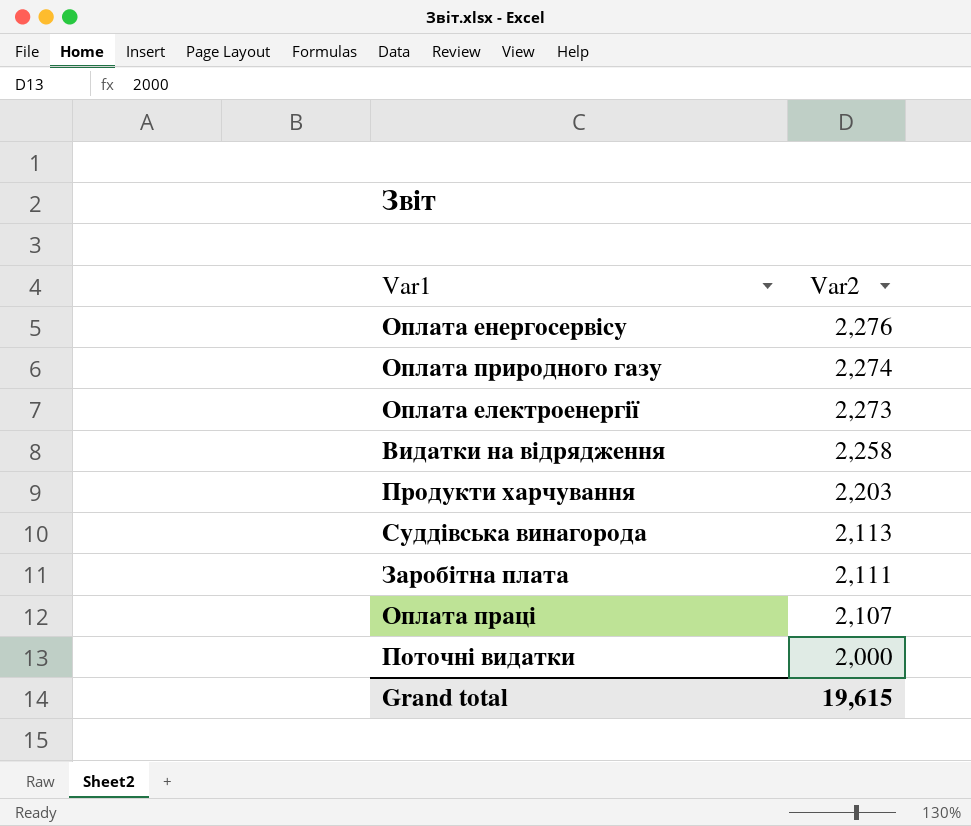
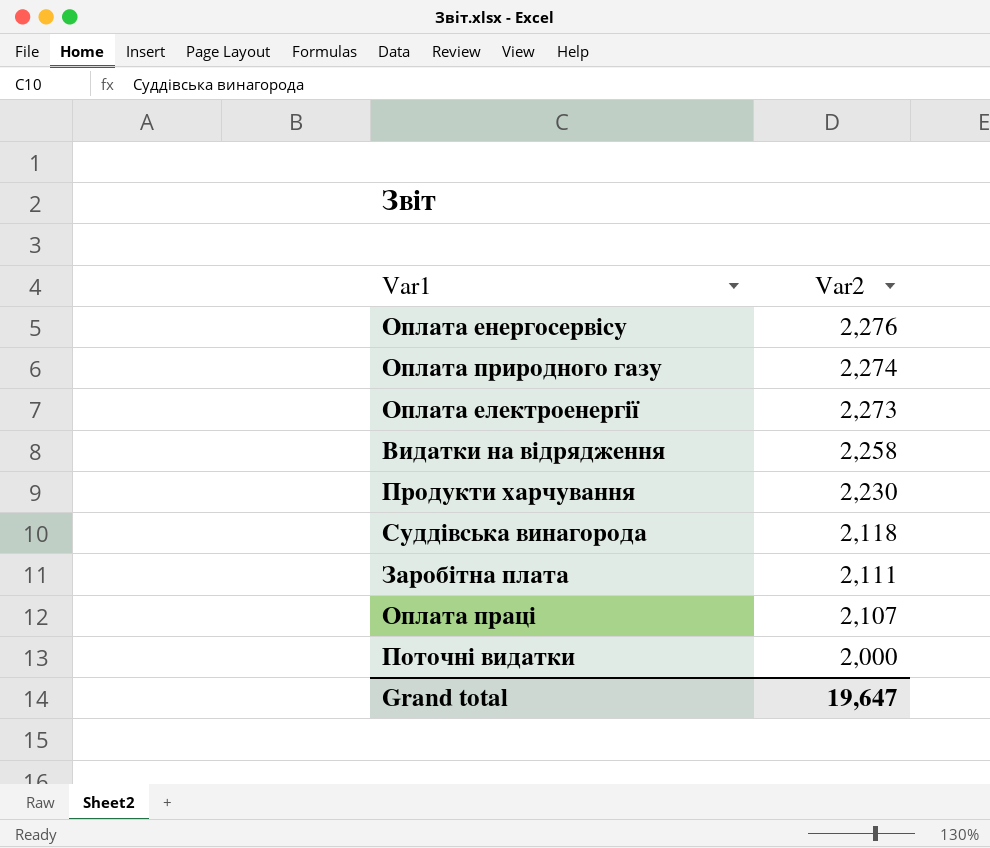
Продукти харчування | Var2: 2,203 -> 2,230
Суддівська винагорода | Var2: 2,113 -> 2,118
Grand total | Var2: 19,615 -> 19,647

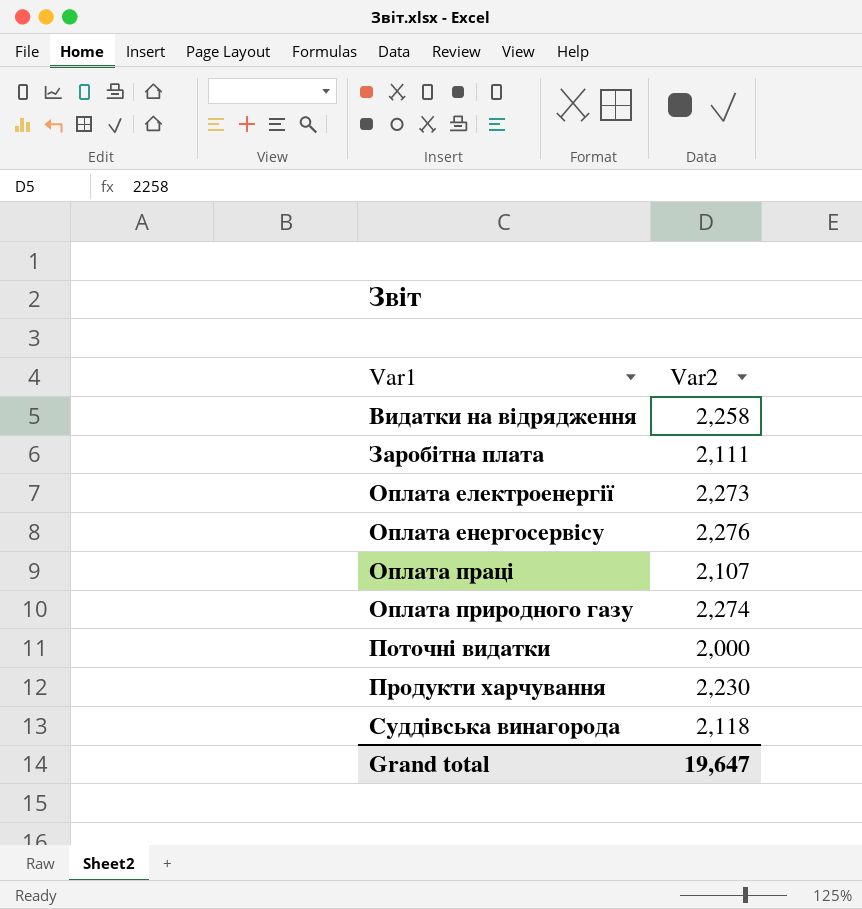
row order: Var2 descending -> Var1 ascending

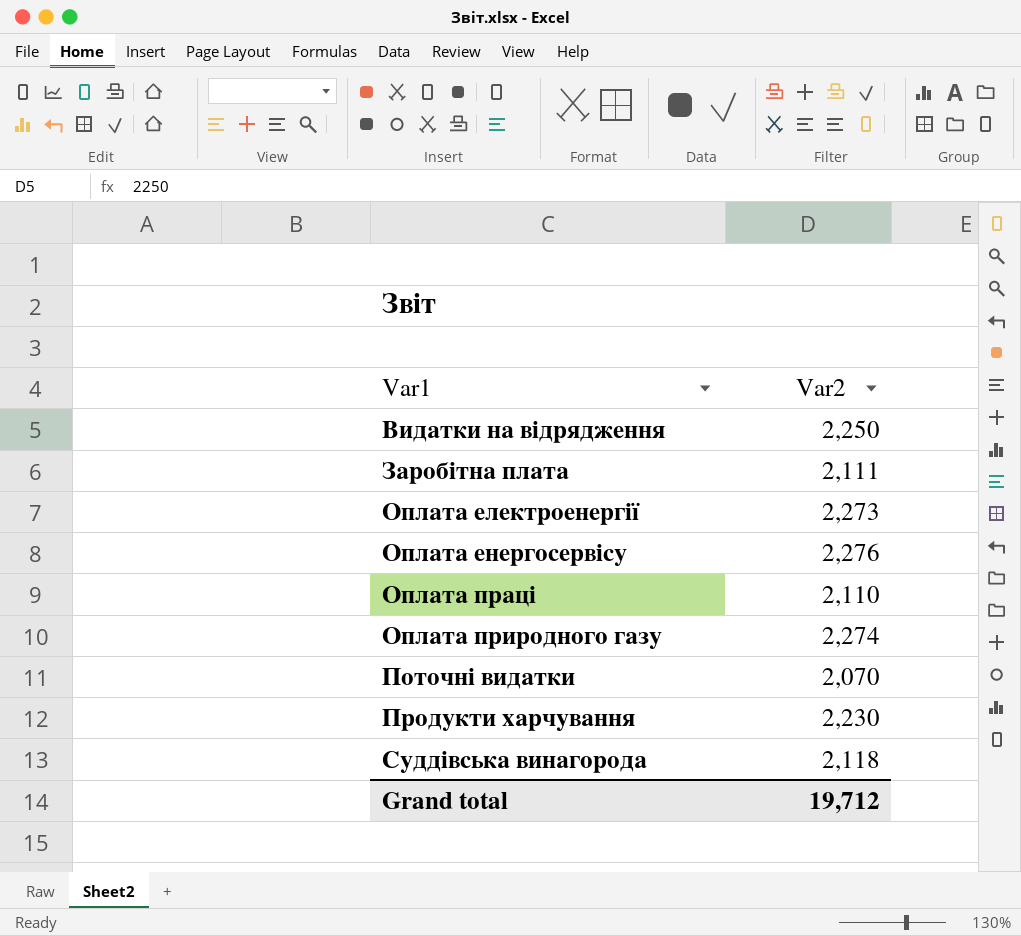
Видатки на відрядження | Var2: 2,258 -> 2,250
Оплата праці | Var2: 2,107 -> 2,110
Поточні видатки | Var2: 2,000 -> 2,070
Grand total | Var2: 19,647 -> 19,712

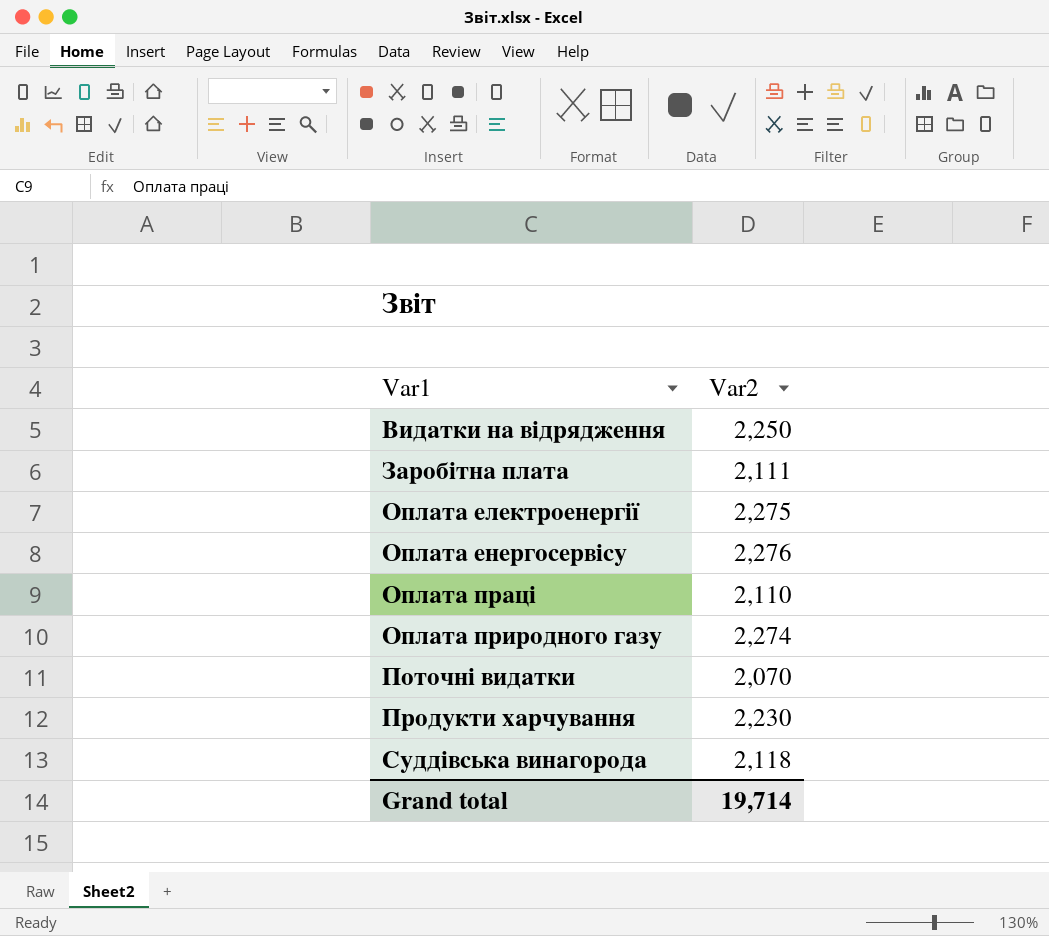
Оплата електроенергії | Var2: 2,273 -> 2,275
Grand total | Var2: 19,712 -> 19,714

